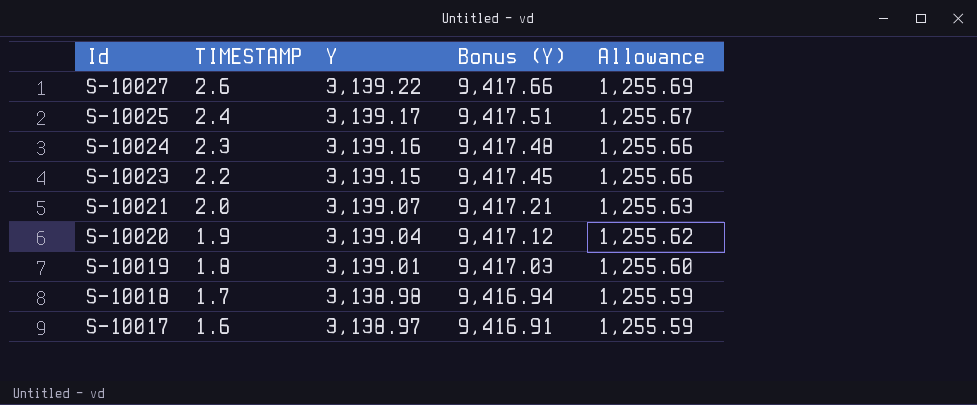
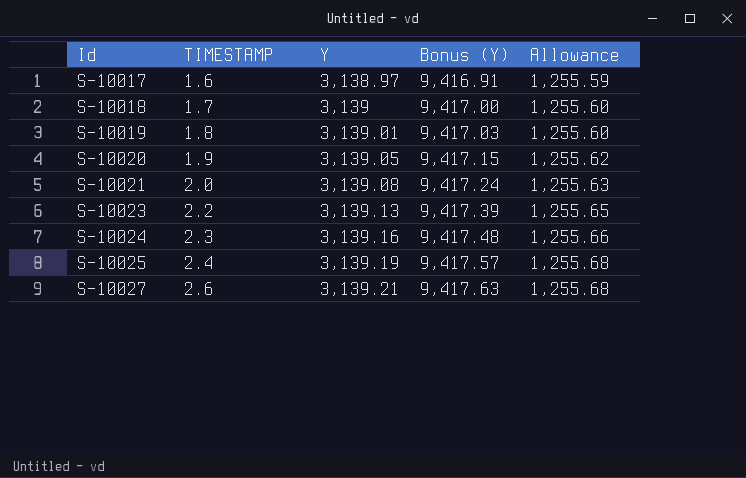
row order: Id descending -> Id ascending
S-10018 | Y: 3,138.98 -> 3,139
S-10018 | Bonus (Y): 9,416.94 -> 9,417.00
S-10018 | Allowance: 1,255.59 -> 1,255.60
S-10020 | Y: 3,139.04 -> 3,139.05
S-10020 | Bonus (Y): 9,417.12 -> 9,417.15
S-10021 | Y: 3,139.07 -> 3,139.08
S-10021 | Bonus (Y): 9,417.21 -> 9,417.24
S-10023 | Y: 3,139.15 -> 3,139.13
S-10023 | Bonus (Y): 9,417.45 -> 9,417.39
S-10023 | Allowance: 1,255.66 -> 1,255.65
S-10025 | Y: 3,139.17 -> 3,139.19
S-10025 | Bonus (Y): 9,417.51 -> 9,417.57
S-10025 | Allowance: 1,255.67 -> 1,255.68
S-10027 | Y: 3,139.22 -> 3,139.21
S-10027 | Bonus (Y): 9,417.66 -> 9,417.63
S-10027 | Allowance: 1,255.69 -> 1,255.68

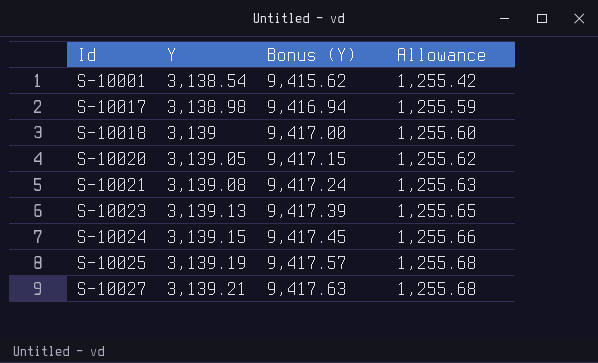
column TIMESTAMP | position: 2 -> none
row S-10019: 1.8 | 3,139.01 | 9,417.03 | 1,255.60 -> none
row S-10001: none -> 3,138.54 | 9,415.62 | 1,255.42
S-10017 | Y: 3,138.97 -> 3,138.98
S-10017 | Bonus (Y): 9,416.91 -> 9,416.94
S-10024 | Y: 3,139.16 -> 3,139.15
S-10024 | Bonus (Y): 9,417.48 -> 9,417.45

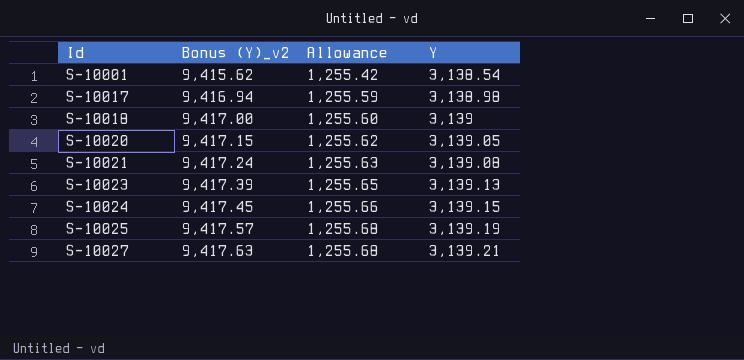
column name: Bonus (Y) -> Bonus (Y)_v2
column Y | position: 2 -> 4

